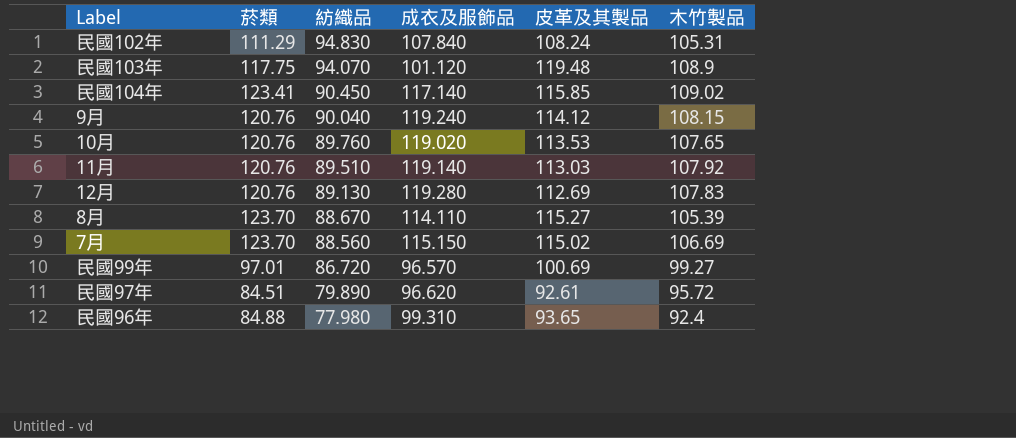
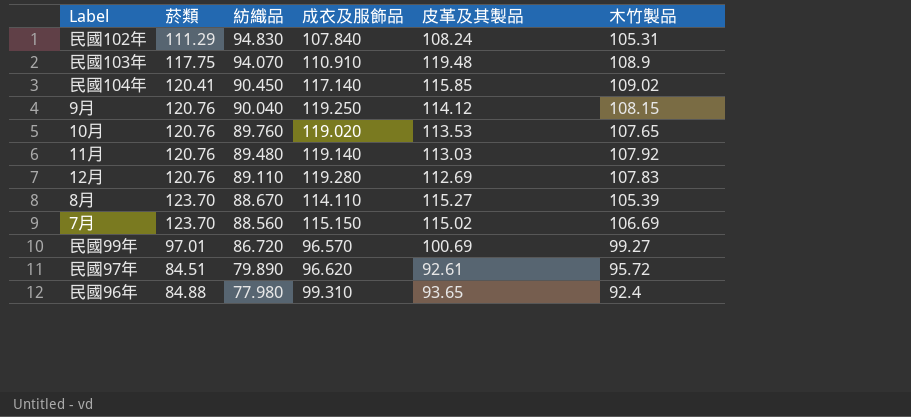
民國103年 | 成衣及服飾品: 101.120 -> 110.910
民國104年 | 菸類: 123.41 -> 120.41
9月 | 成衣及服飾品: 119.240 -> 119.250
11月 | 紡織品: 89.510 -> 89.480
12月 | 紡織品: 89.130 -> 89.110

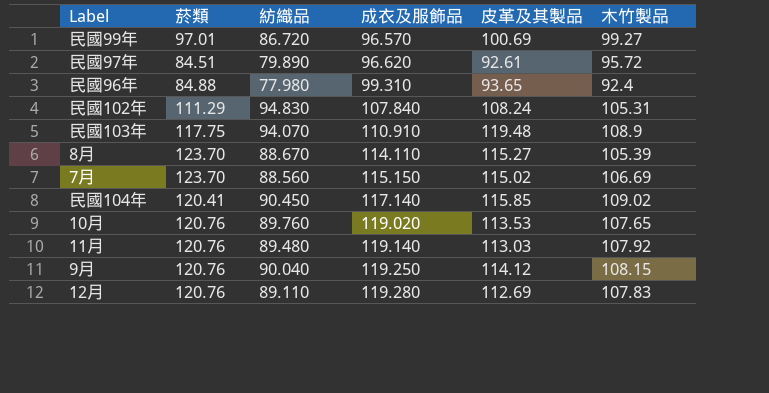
row order: 紡織品 descending -> 成衣及服飾品 ascending

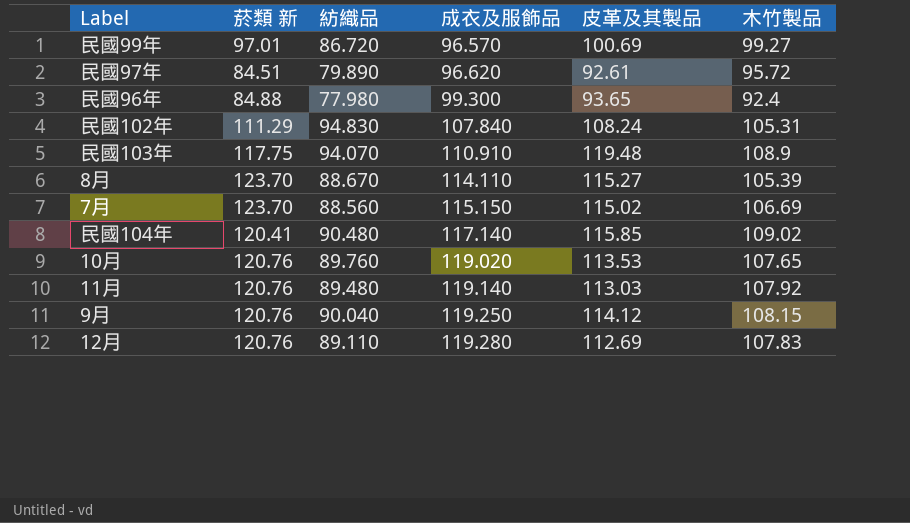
column name: 菸類 -> 菸類 新
民國96年 | 成衣及服飾品: 99.310 -> 99.300
民國104年 | 紡織品: 90.450 -> 90.480

